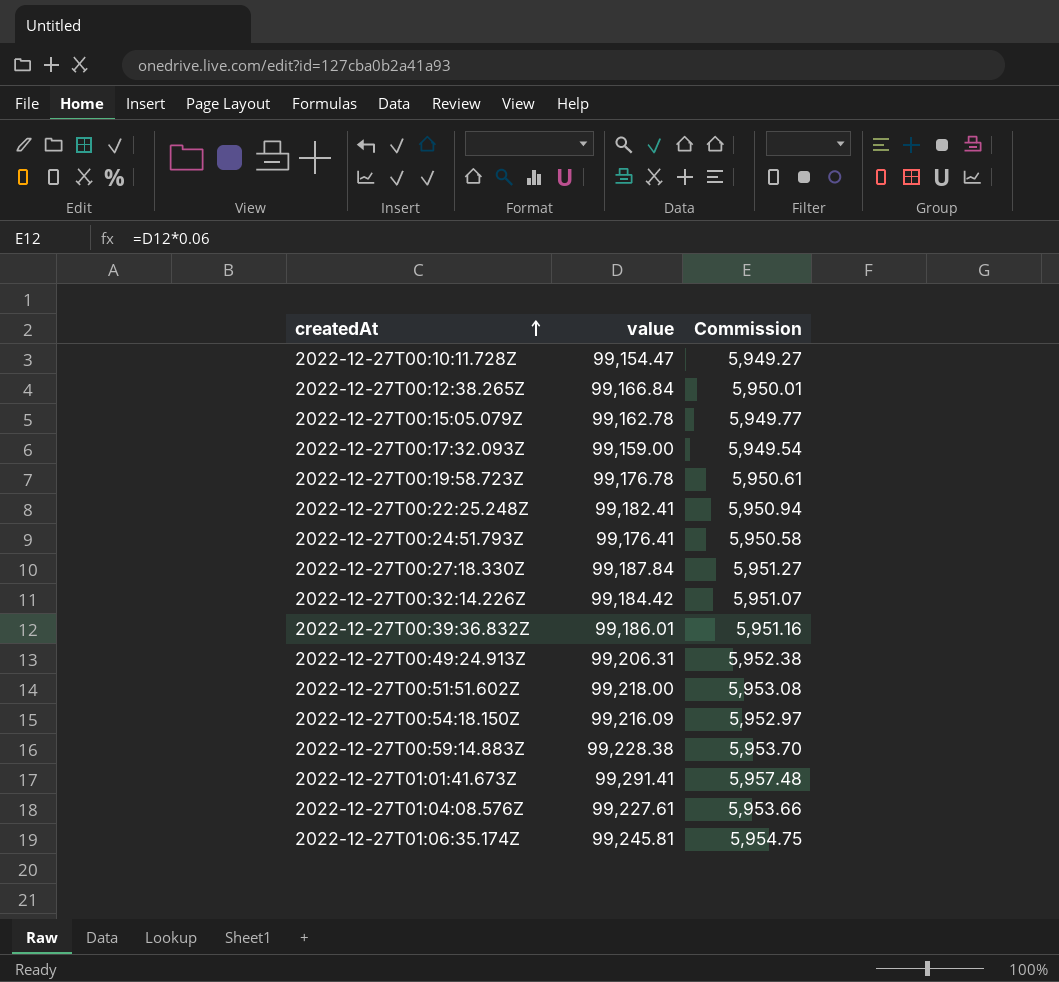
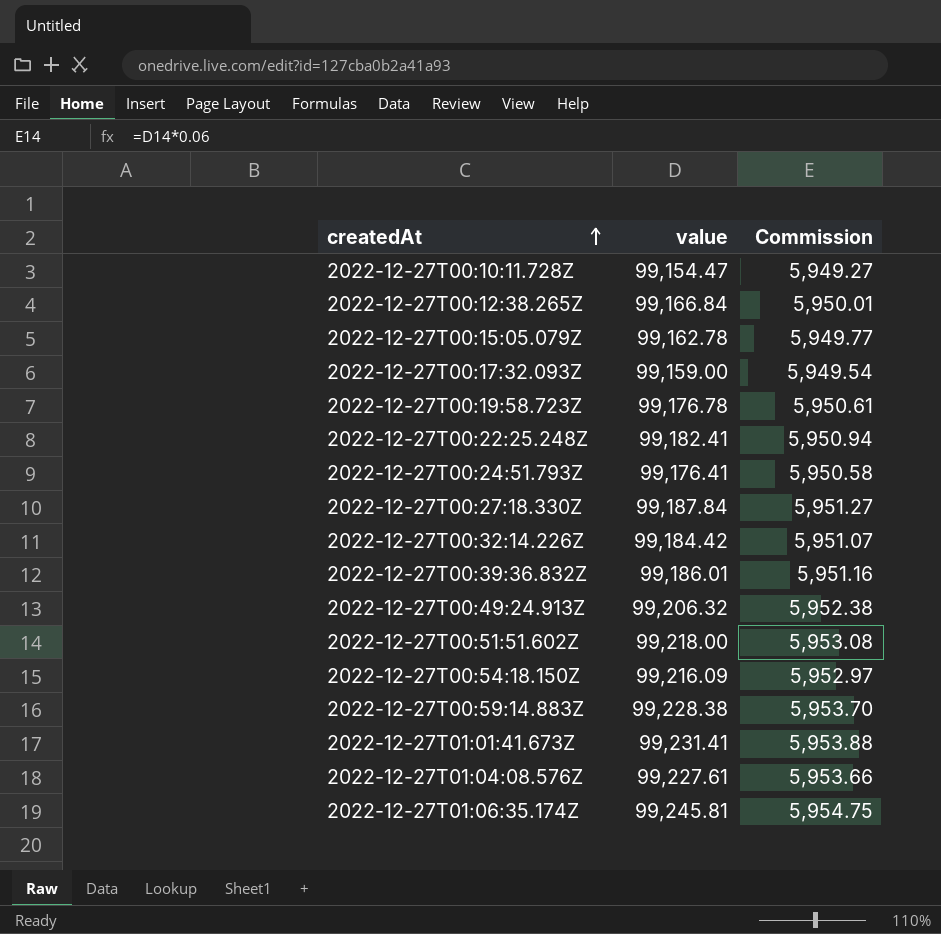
2022-12-27T00:49:24.913Z | value: 99,206.31 -> 99,206.32
2022-12-27T01:01:41.673Z | value: 99,291.41 -> 99,231.41
2022-12-27T01:01:41.673Z | Commission: 5,957.48 -> 5,953.88

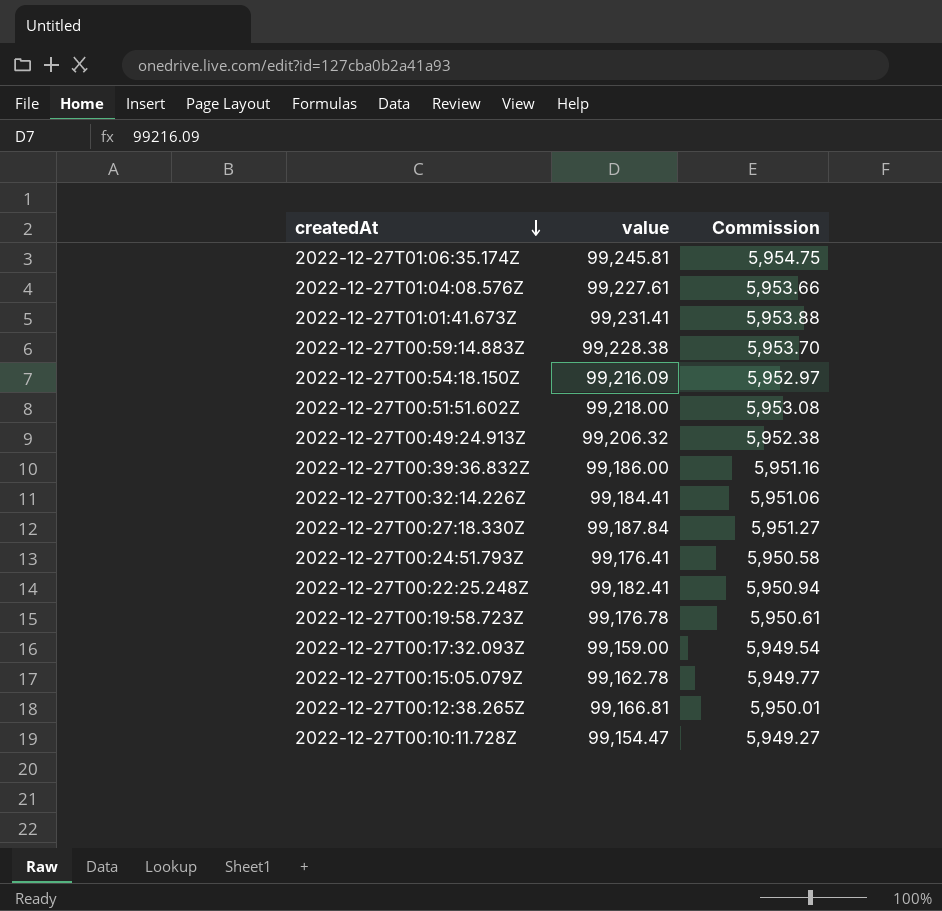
row order: createdAt ascending -> createdAt descending
2022-12-27T00:39:36.832Z | value: 99,186.01 -> 99,186.00
2022-12-27T00:32:14.226Z | value: 99,184.42 -> 99,184.41
2022-12-27T00:32:14.226Z | Commission: 5,951.07 -> 5,951.06
2022-12-27T00:12:38.265Z | value: 99,166.84 -> 99,166.81

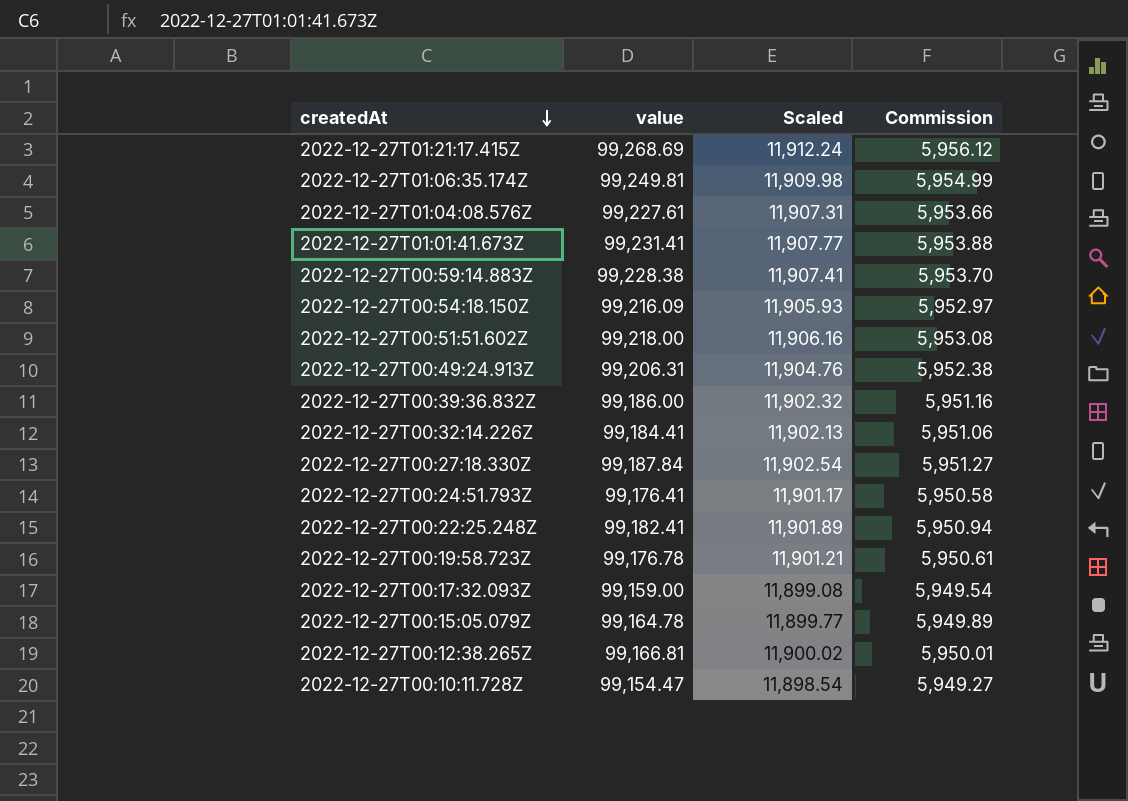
column Scaled | formula: none -> [value] * 0.12
row 2022-12-27T01:21:17.415Z: none -> 99,268.69 | 11,912.24 | 5,956.12
2022-12-27T01:06:35.174Z | value: 99,245.81 -> 99,249.81
2022-12-27T01:06:35.174Z | Commission: 5,954.75 -> 5,954.99
2022-12-27T00:49:24.913Z | value: 99,206.32 -> 99,206.31
2022-12-27T00:15:05.079Z | value: 99,162.78 -> 99,164.78
2022-12-27T00:15:05.079Z | Commission: 5,949.77 -> 5,949.89

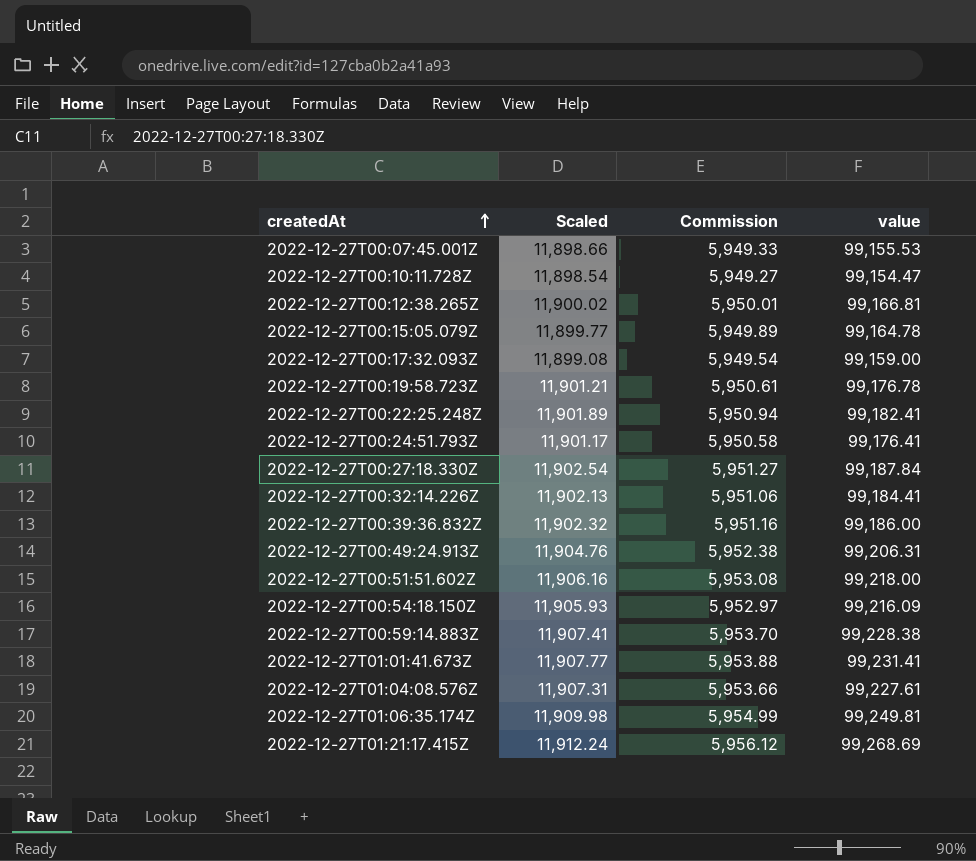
row order: createdAt descending -> createdAt ascending
column value | position: 2 -> 4
row 2022-12-27T00:07:45.001Z: none -> 11,898.66 | 5,949.33 | 99,155.53

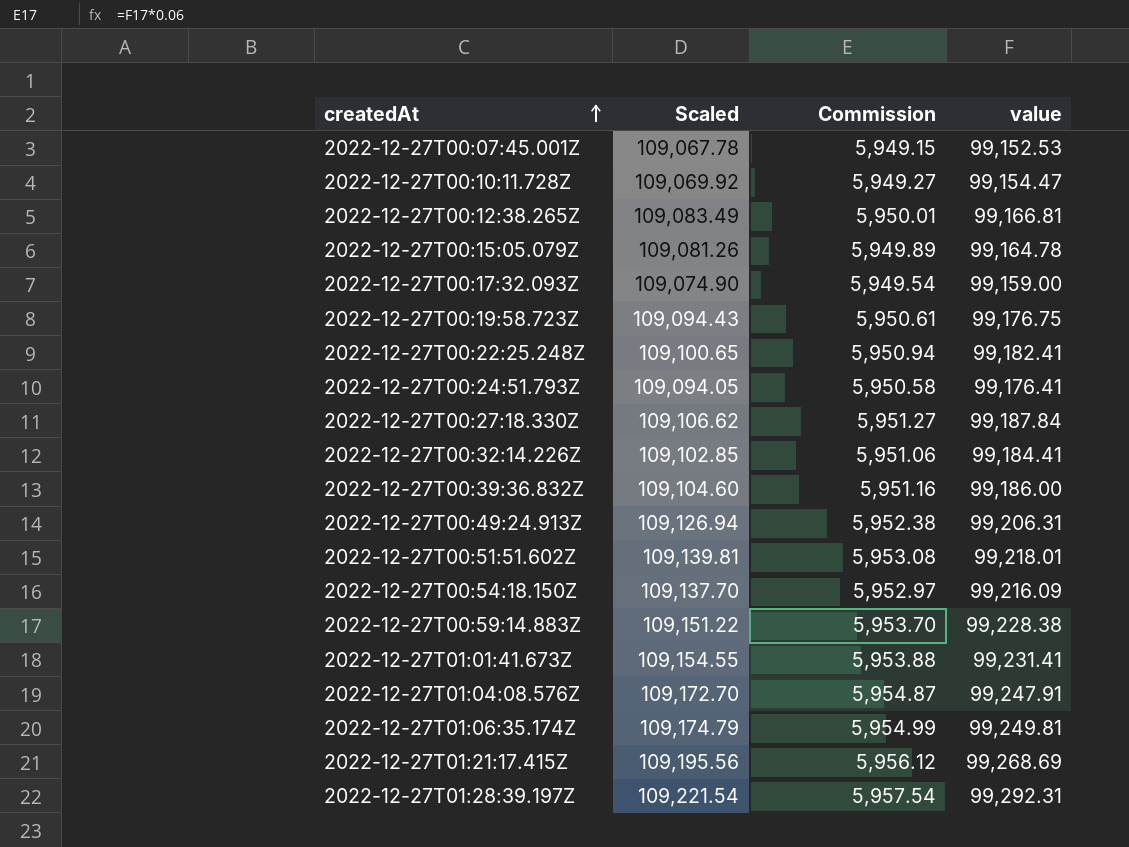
column Scaled | formula: [value] * 0.12 -> [value] * 1.1
2022-12-27T00:07:45.001Z | Commission: 5,949.33 -> 5,949.15
2022-12-27T00:07:45.001Z | value: 99,155.53 -> 99,152.53
2022-12-27T00:19:58.723Z | value: 99,176.78 -> 99,176.75
2022-12-27T00:51:51.602Z | value: 99,218.00 -> 99,218.01
2022-12-27T01:04:08.576Z | Commission: 5,953.66 -> 5,954.87
2022-12-27T01:04:08.576Z | value: 99,227.61 -> 99,247.91
row 2022-12-27T01:28:39.197Z: none -> 109,221.54 | 5,957.54 | 99,292.31

